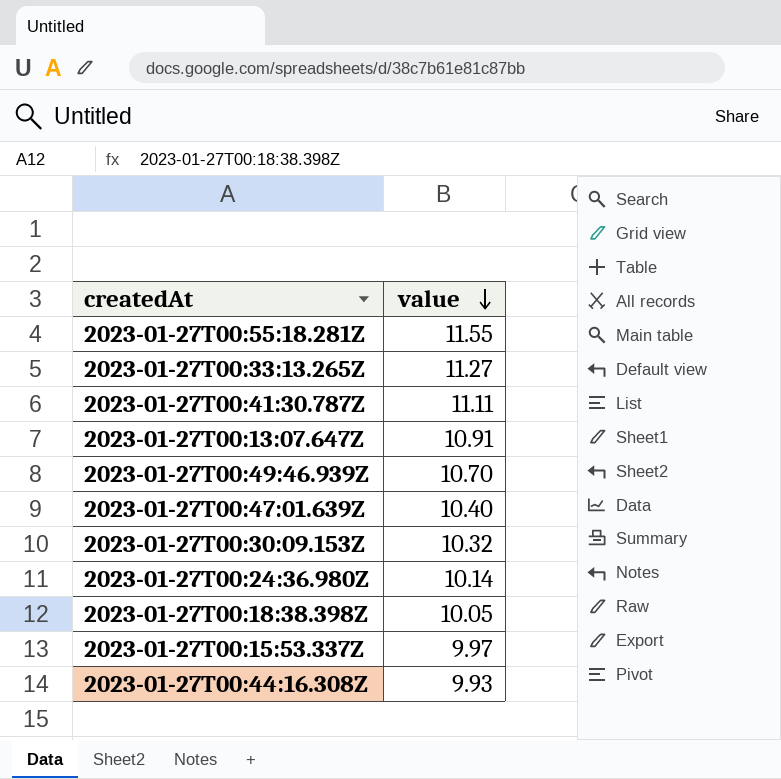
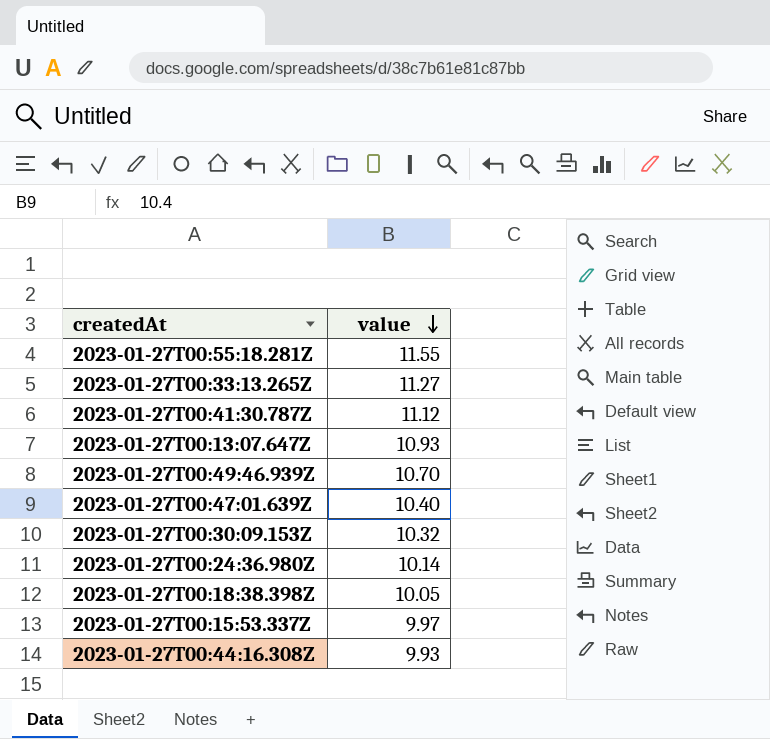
2023-01-27T00:41:30.787Z | value: 11.11 -> 11.12
2023-01-27T00:13:07.647Z | value: 10.91 -> 10.93

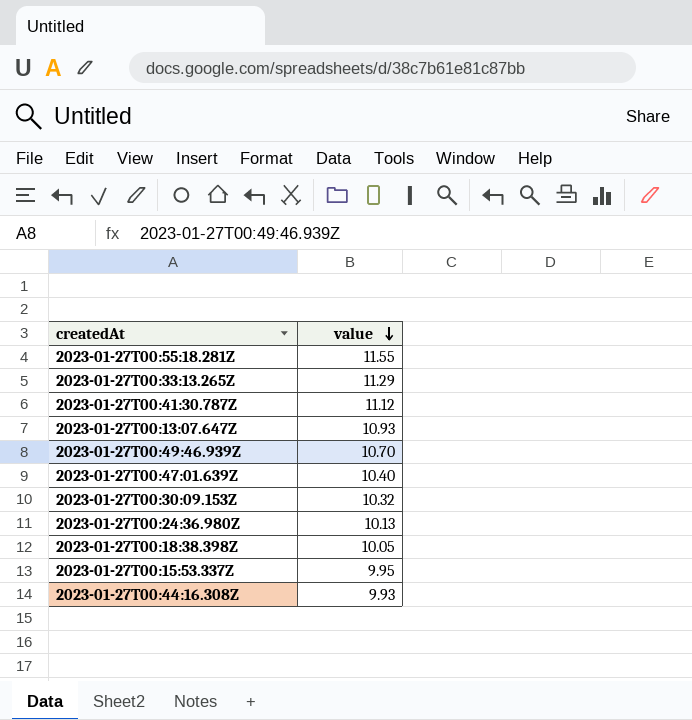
2023-01-27T00:33:13.265Z | value: 11.27 -> 11.29
2023-01-27T00:24:36.980Z | value: 10.14 -> 10.13
2023-01-27T00:15:53.337Z | value: 9.97 -> 9.95

